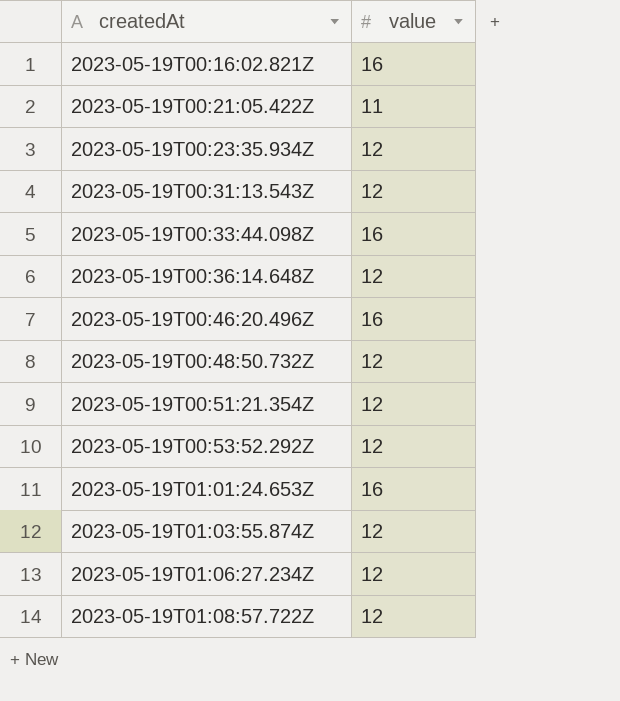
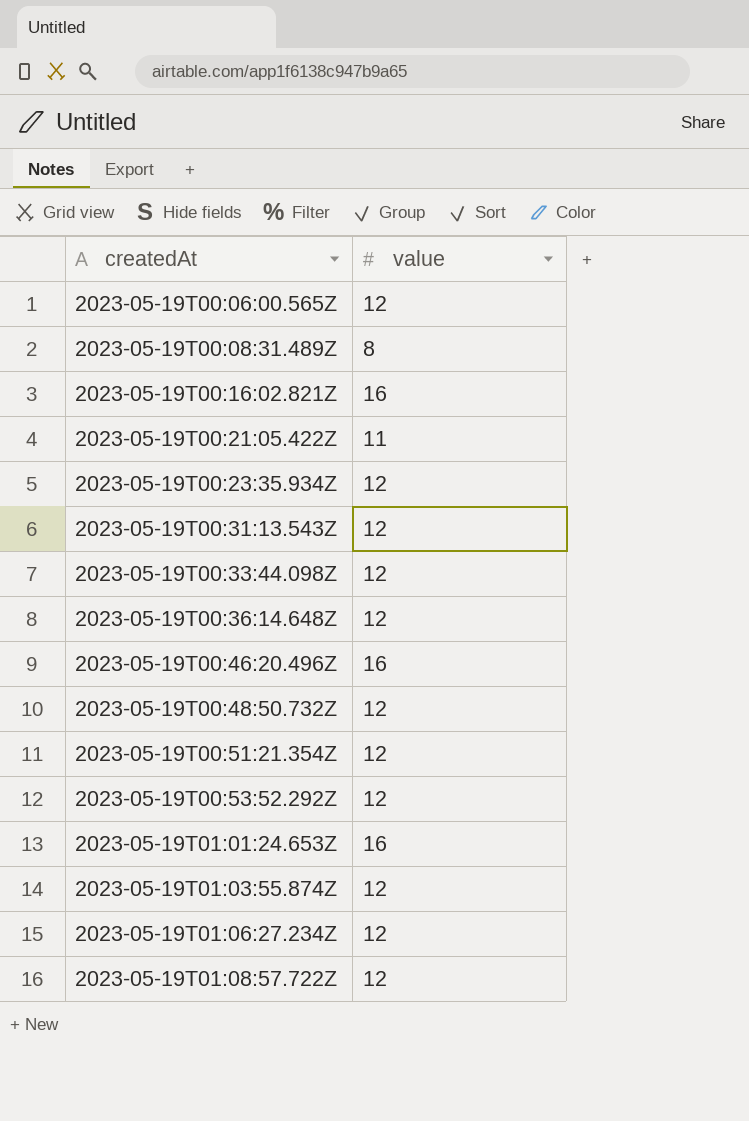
row 2023-05-19T00:06:00.565Z: none -> 12
row 2023-05-19T00:08:31.489Z: none -> 8
2023-05-19T00:33:44.098Z | value: 16 -> 12

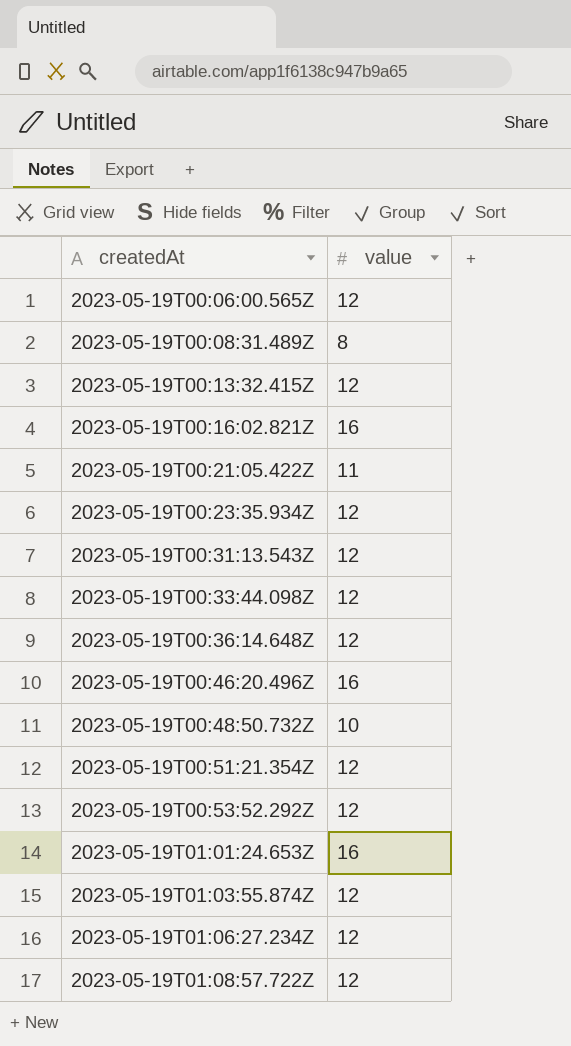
row 2023-05-19T00:13:32.415Z: none -> 12
2023-05-19T00:48:50.732Z | value: 12 -> 10

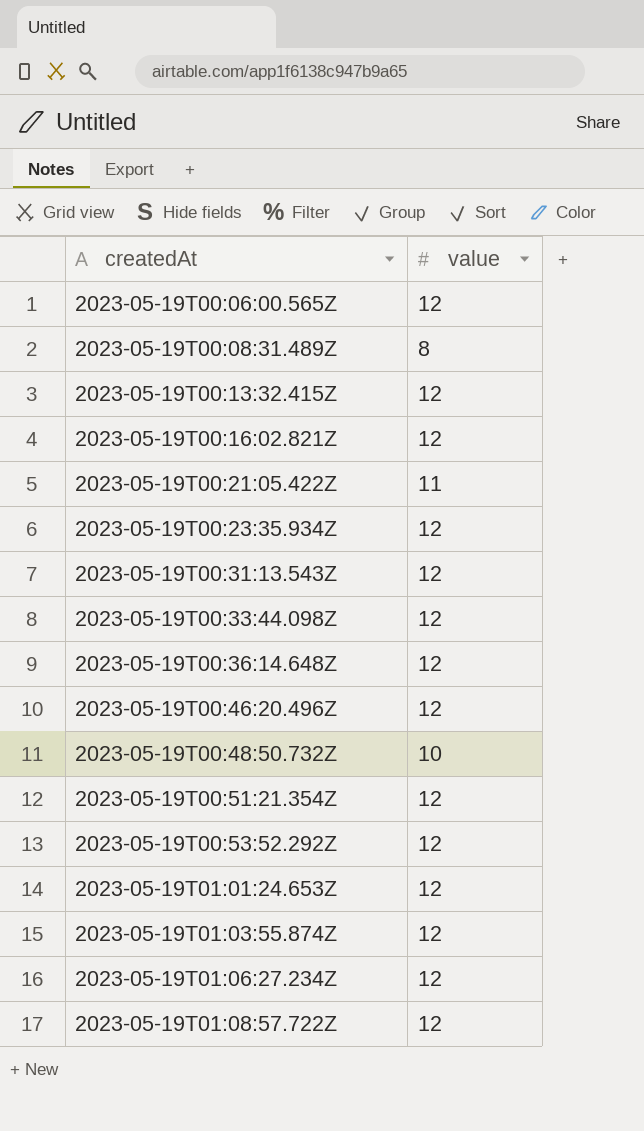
2023-05-19T00:16:02.821Z | value: 16 -> 12
2023-05-19T00:46:20.496Z | value: 16 -> 12
2023-05-19T01:01:24.653Z | value: 16 -> 12

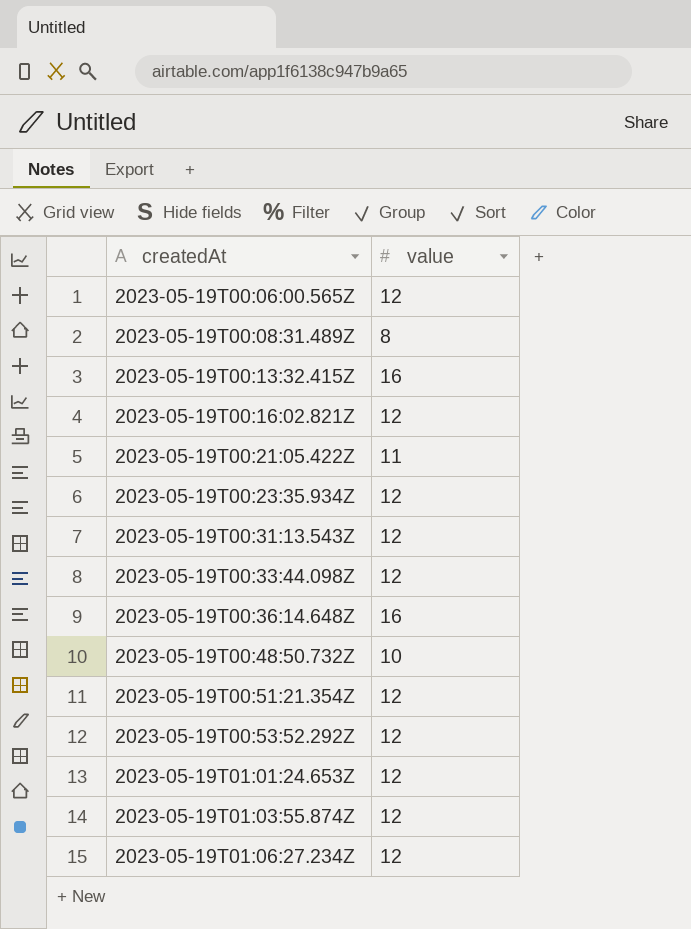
row 2023-05-19T00:46:20.496Z: 12 -> none
row 2023-05-19T01:08:57.722Z: 12 -> none
2023-05-19T00:13:32.415Z | value: 12 -> 16
2023-05-19T00:36:14.648Z | value: 12 -> 16

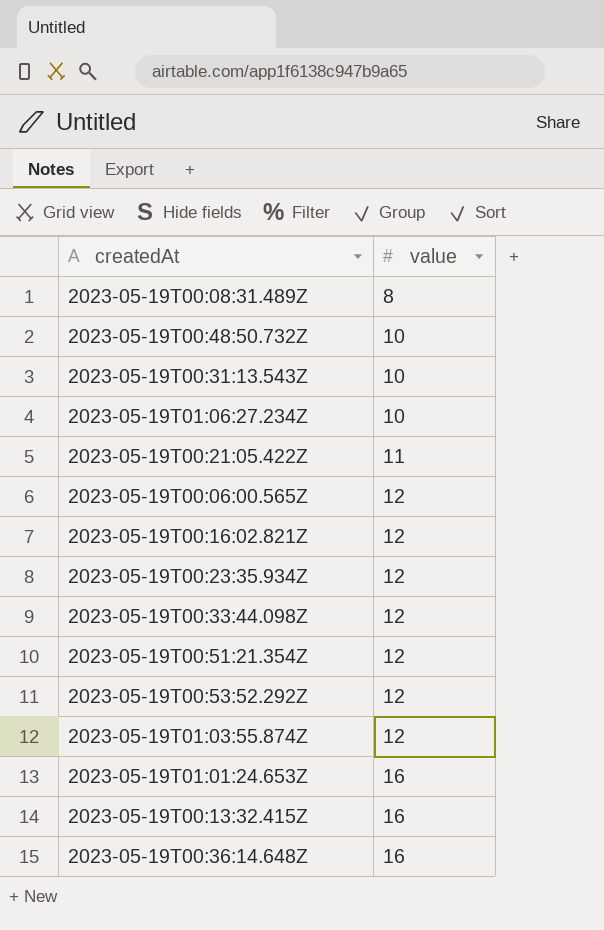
row order: createdAt ascending -> value ascending
2023-05-19T00:31:13.543Z | value: 12 -> 10
2023-05-19T01:06:27.234Z | value: 12 -> 10
2023-05-19T01:01:24.653Z | value: 12 -> 16

